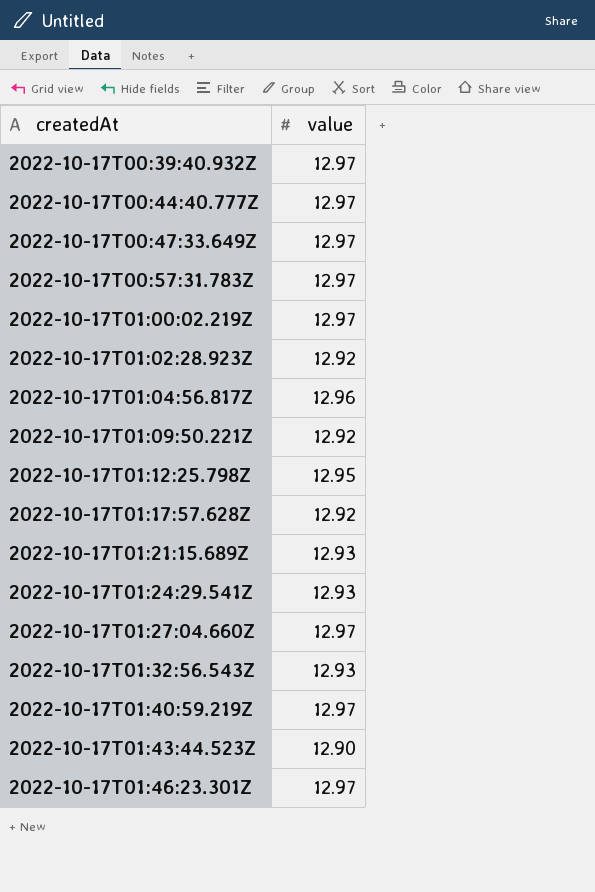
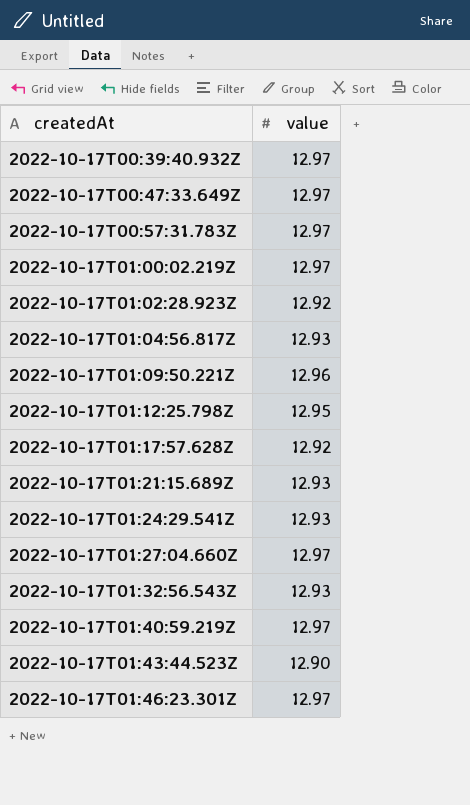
row 2022-10-17T00:44:40.777Z: 12.97 -> none
2022-10-17T01:04:56.817Z | value: 12.96 -> 12.93
2022-10-17T01:09:50.221Z | value: 12.92 -> 12.96

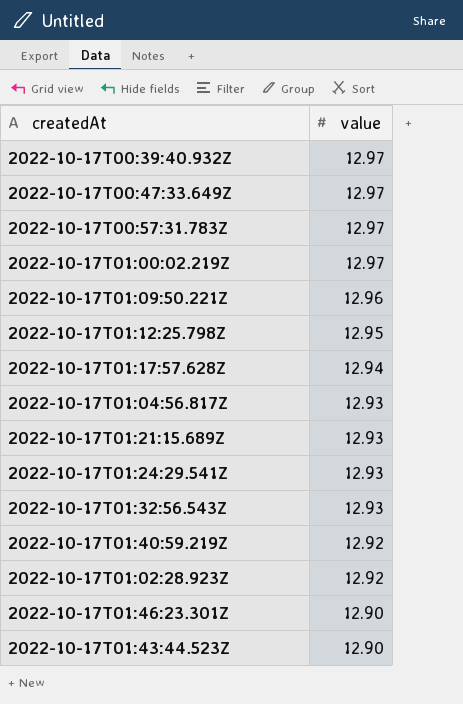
row order: createdAt ascending -> value descending
row 2022-10-17T01:27:04.660Z: 12.97 -> none
2022-10-17T01:17:57.628Z | value: 12.92 -> 12.94
2022-10-17T01:40:59.219Z | value: 12.97 -> 12.92
2022-10-17T01:46:23.301Z | value: 12.97 -> 12.90

